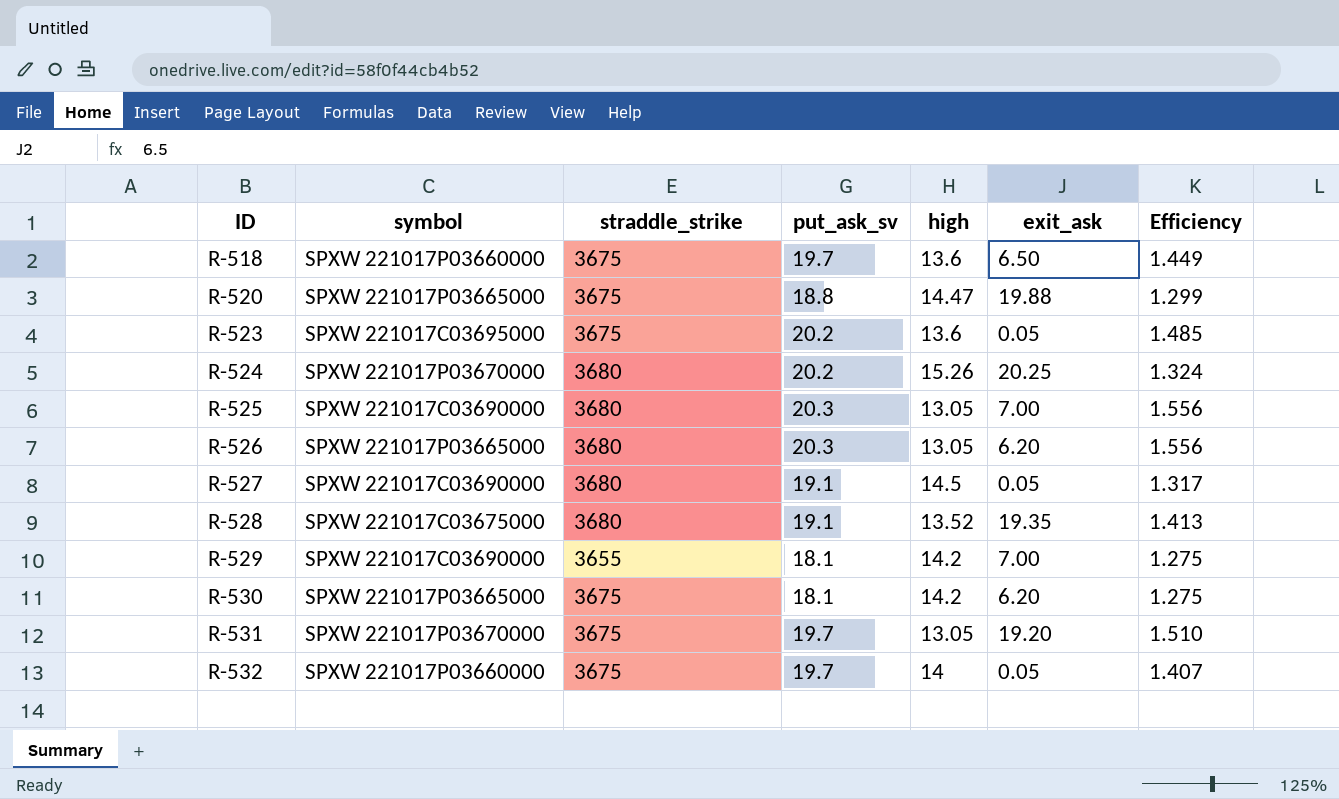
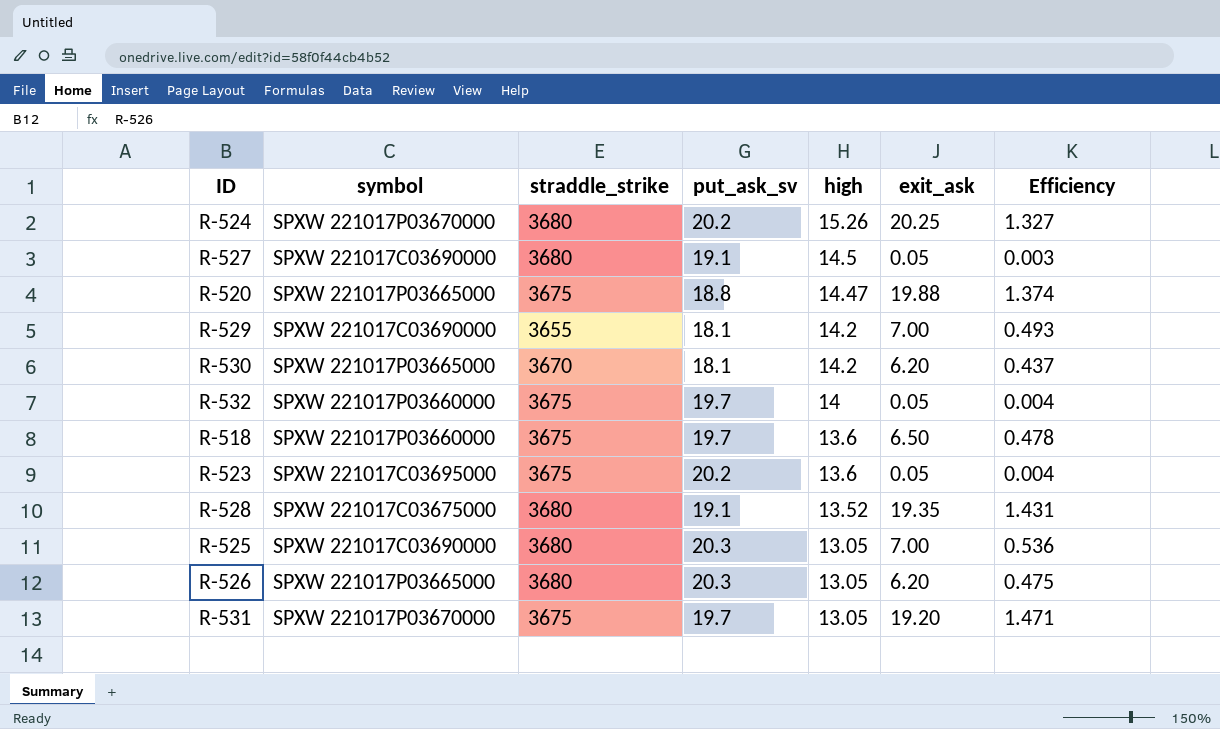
row order: ID ascending -> high descending
column Efficiency | formula: [put_ask_sv] / [high] -> [exit_ask] / [high]
R-530 | straddle_strike: 3675 -> 3670

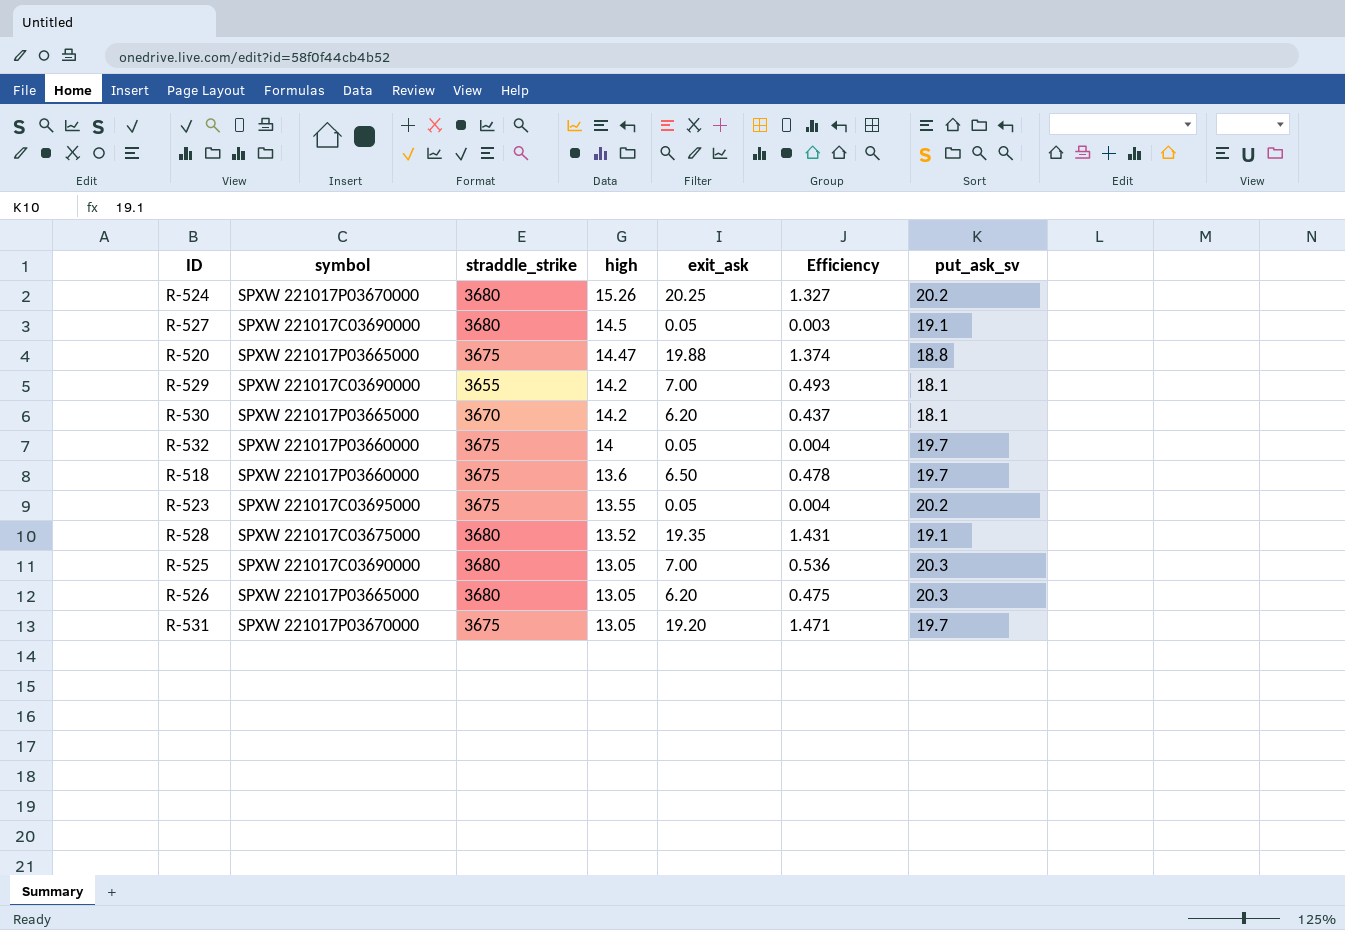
column put_ask_sv | position: 4 -> 7
R-523 | high: 13.6 -> 13.55

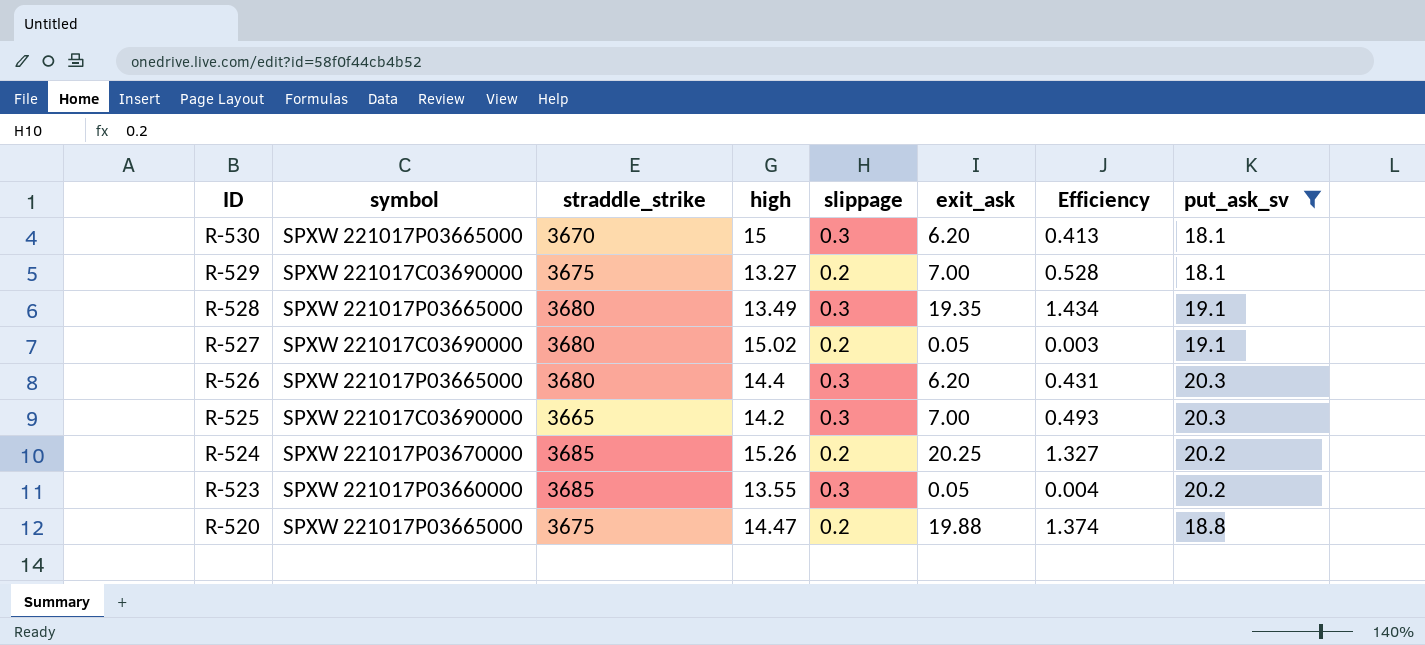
filter: none -> put_ask_sv != 19.7
row order: high descending -> ID descending
column slippage | position: none -> 5
R-530 | high: 14.2 -> 15
R-530 | Efficiency: 0.437 -> 0.413
R-529 | straddle_strike: 3655 -> 3675
R-529 | high: 14.2 -> 13.27
R-529 | Efficiency: 0.493 -> 0.528
R-528 | symbol: SPXW 221017C03675000 -> SPXW 221017P03665000
R-528 | high: 13.52 -> 13.49
R-528 | Efficiency: 1.431 -> 1.434
R-527 | high: 14.5 -> 15.02
R-526 | high: 13.05 -> 14.4
R-526 | Efficiency: 0.475 -> 0.431
R-525 | straddle_strike: 3680 -> 3665
R-525 | high: 13.05 -> 14.2
R-525 | Efficiency: 0.536 -> 0.493
R-524 | straddle_strike: 3680 -> 3685
R-523 | symbol: SPXW 221017C03695000 -> SPXW 221017P03660000
R-523 | straddle_strike: 3675 -> 3685

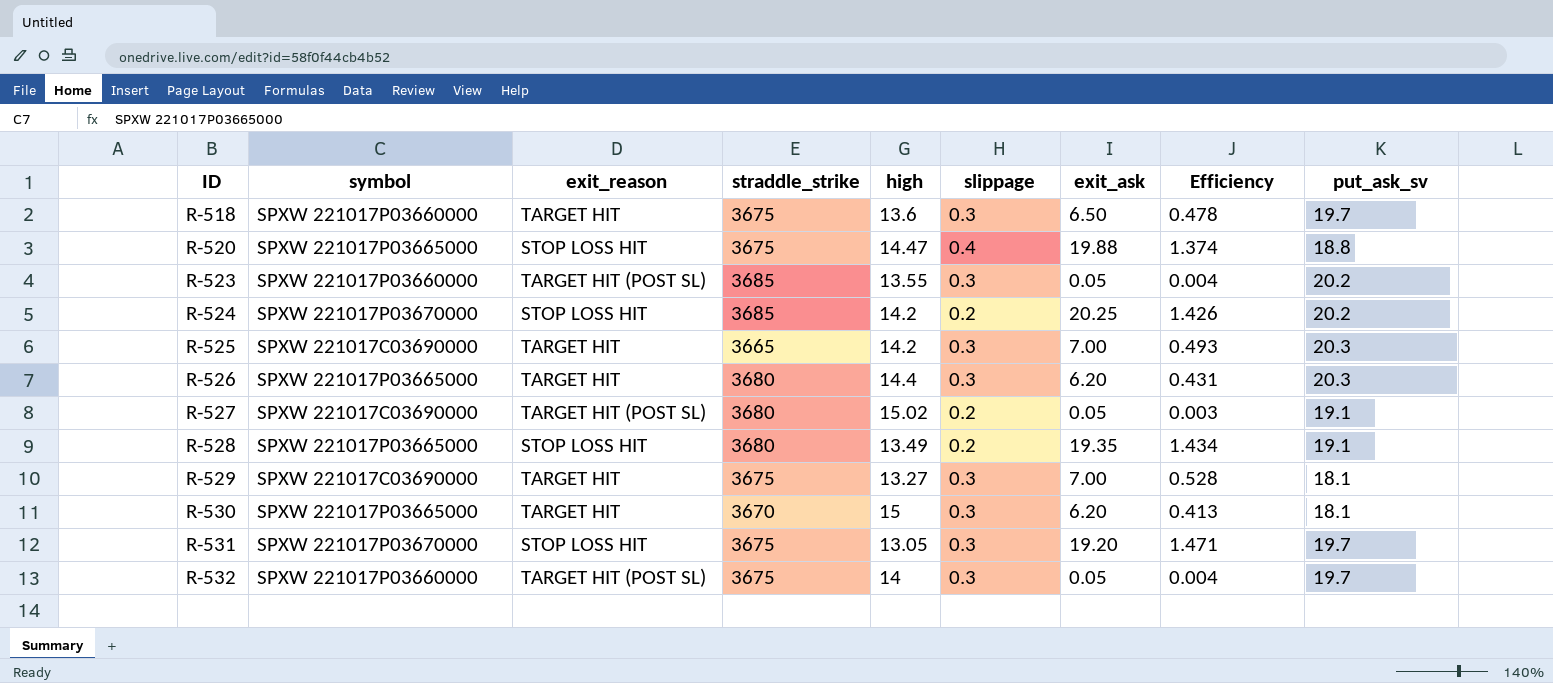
filter: put_ask_sv != 19.7 -> none
row order: ID descending -> ID ascending
column exit_reason | position: none -> 3
R-520 | slippage: 0.2 -> 0.4
R-524 | high: 15.26 -> 14.2
R-524 | Efficiency: 1.327 -> 1.426
R-528 | slippage: 0.3 -> 0.2
R-529 | slippage: 0.2 -> 0.3

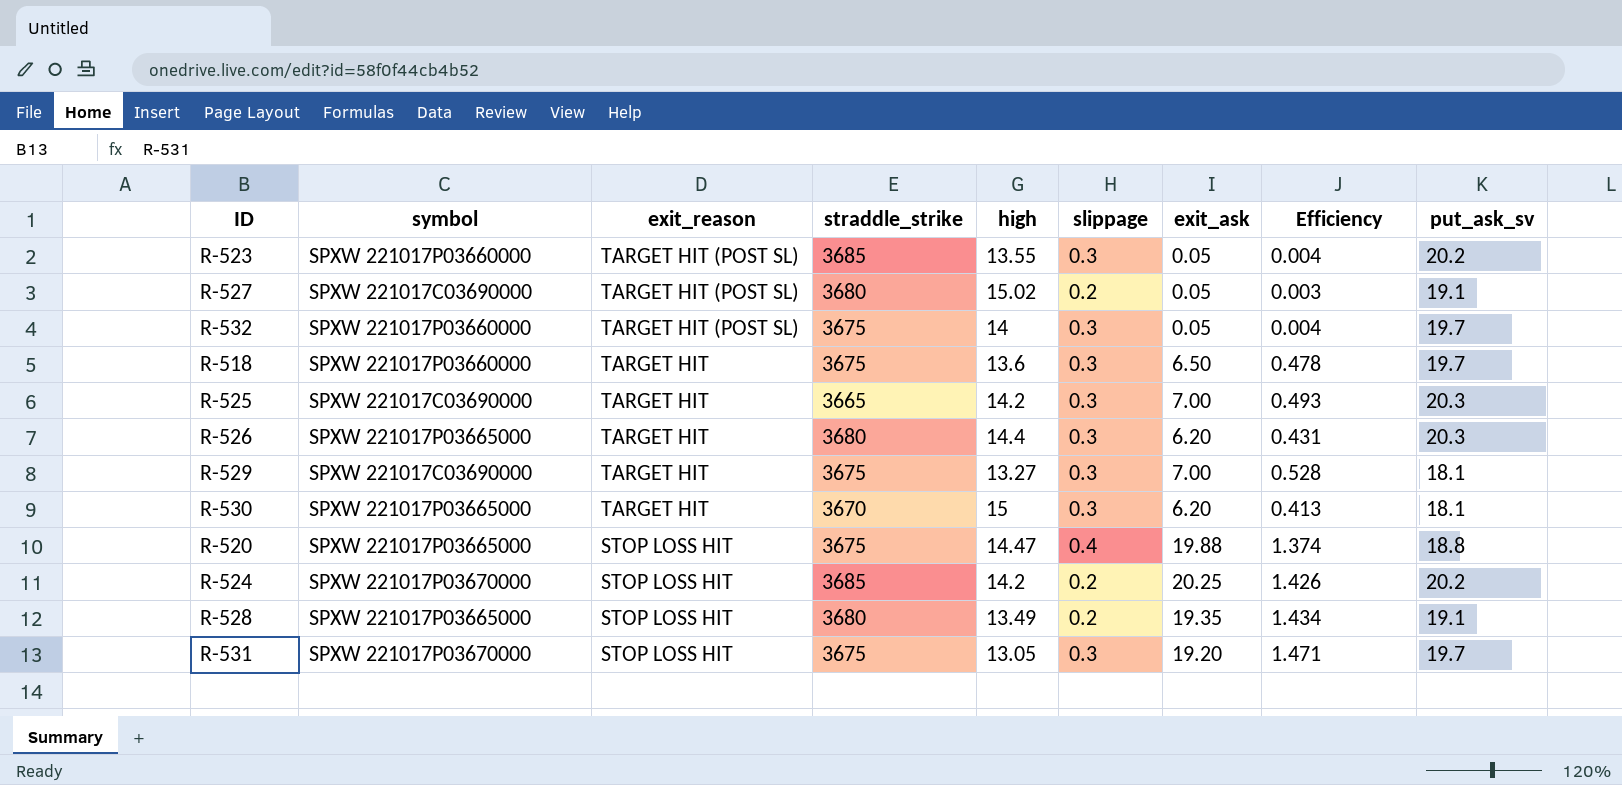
row order: ID ascending -> exit_reason descending

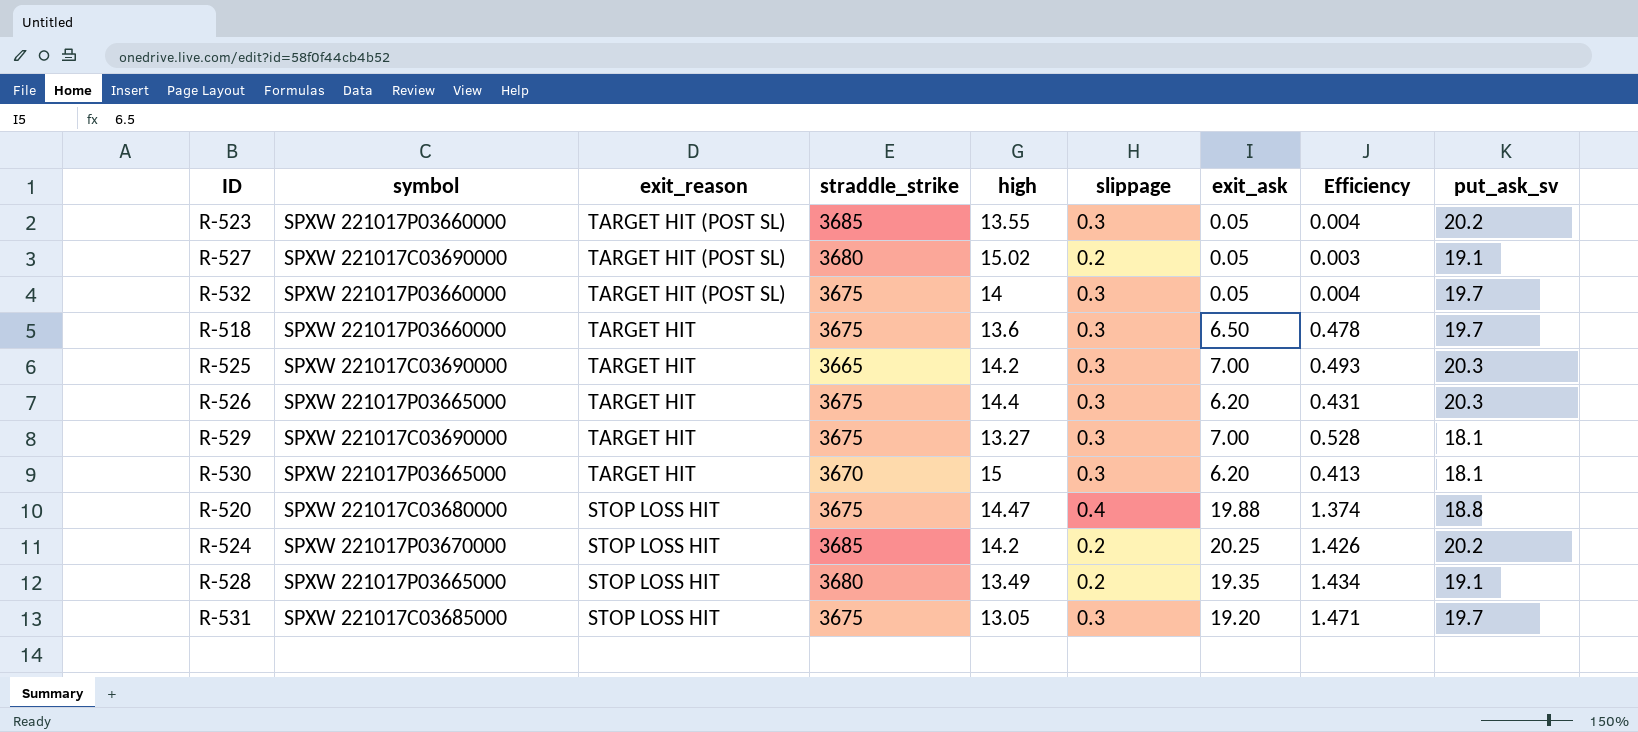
R-526 | straddle_strike: 3680 -> 3675
R-520 | symbol: SPXW 221017P03665000 -> SPXW 221017C03680000
R-531 | symbol: SPXW 221017P03670000 -> SPXW 221017C03685000

